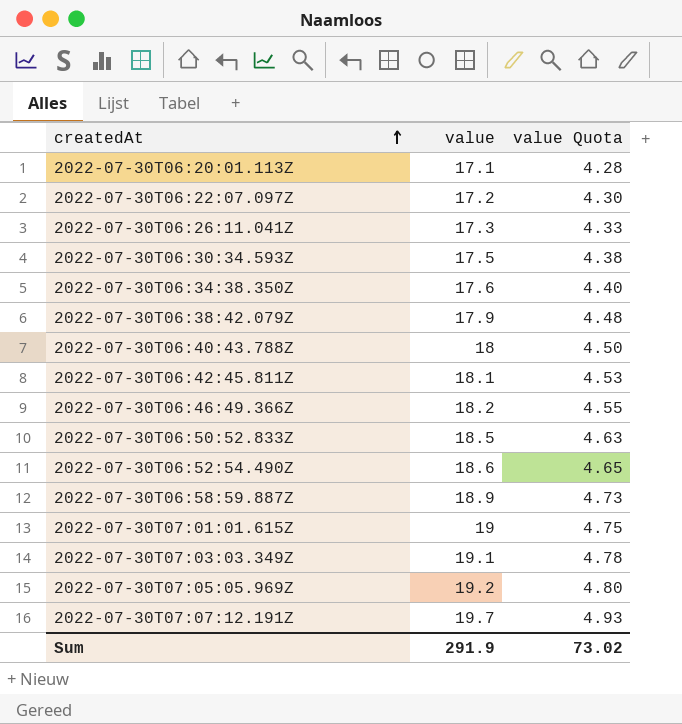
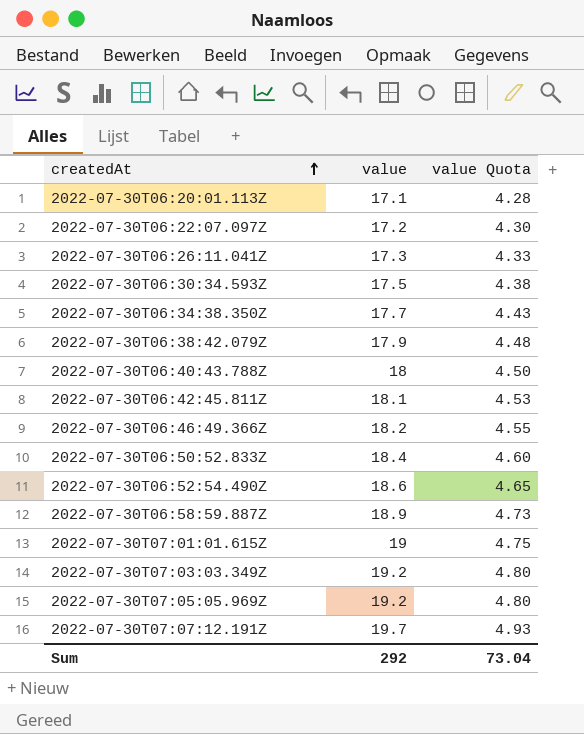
2022-07-30T06:34:38.350Z | value: 17.6 -> 17.7
2022-07-30T06:34:38.350Z | value Quota: 4.40 -> 4.43
2022-07-30T06:50:52.833Z | value: 18.5 -> 18.4
2022-07-30T06:50:52.833Z | value Quota: 4.63 -> 4.60
2022-07-30T07:03:03.349Z | value: 19.1 -> 19.2
2022-07-30T07:03:03.349Z | value Quota: 4.78 -> 4.80
Sum | value: 291.9 -> 292
Sum | value Quota: 73.02 -> 73.04

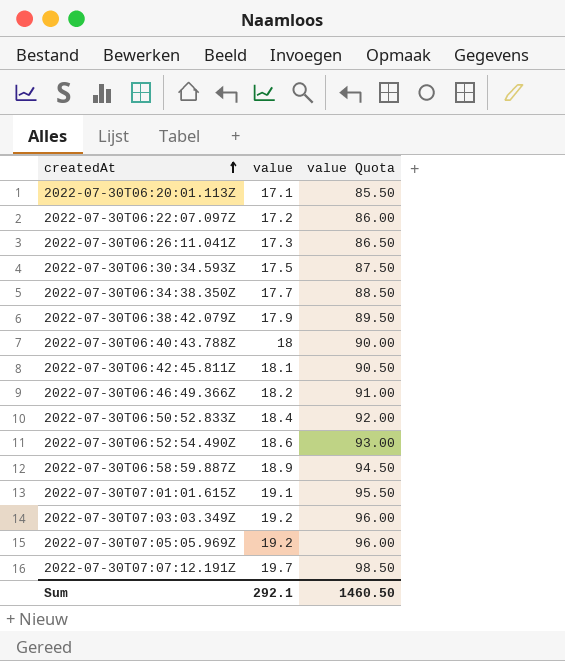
column value Quota | formula: [value] * 0.25 -> [value] * 5
2022-07-30T07:01:01.615Z | value: 19 -> 19.1
Sum | value: 292 -> 292.1
Sum | value Quota: 73.04 -> 1460.50

